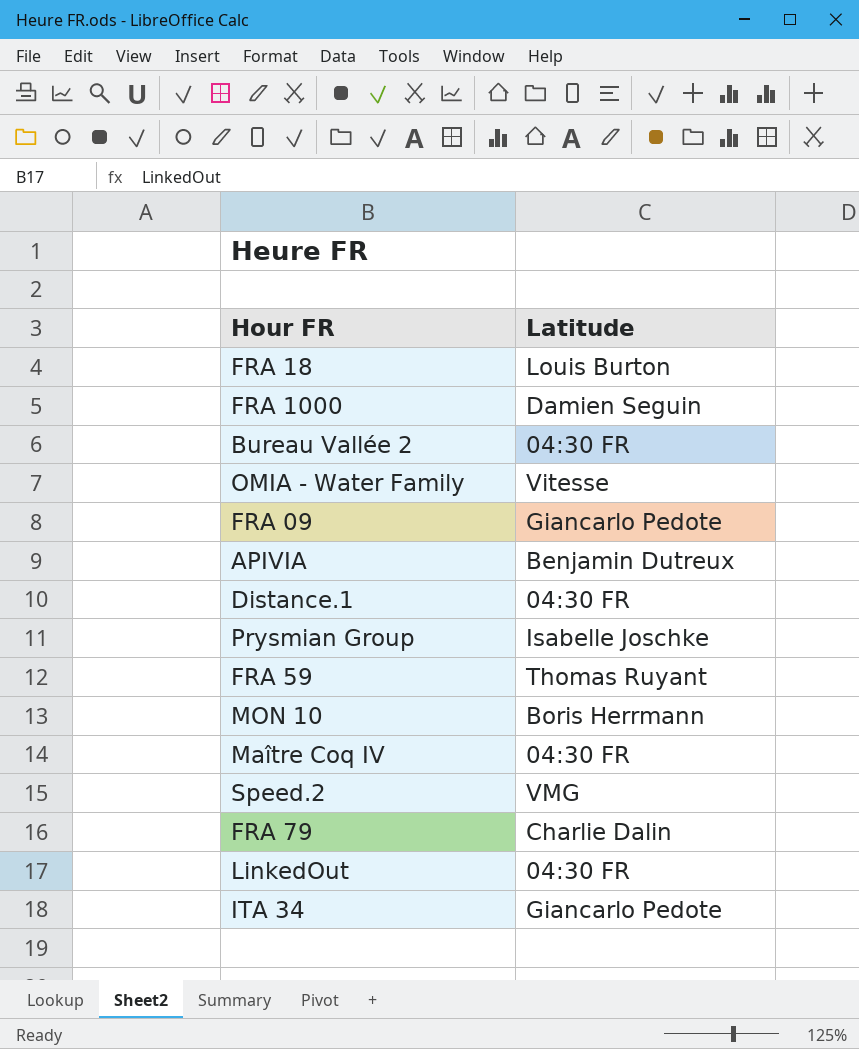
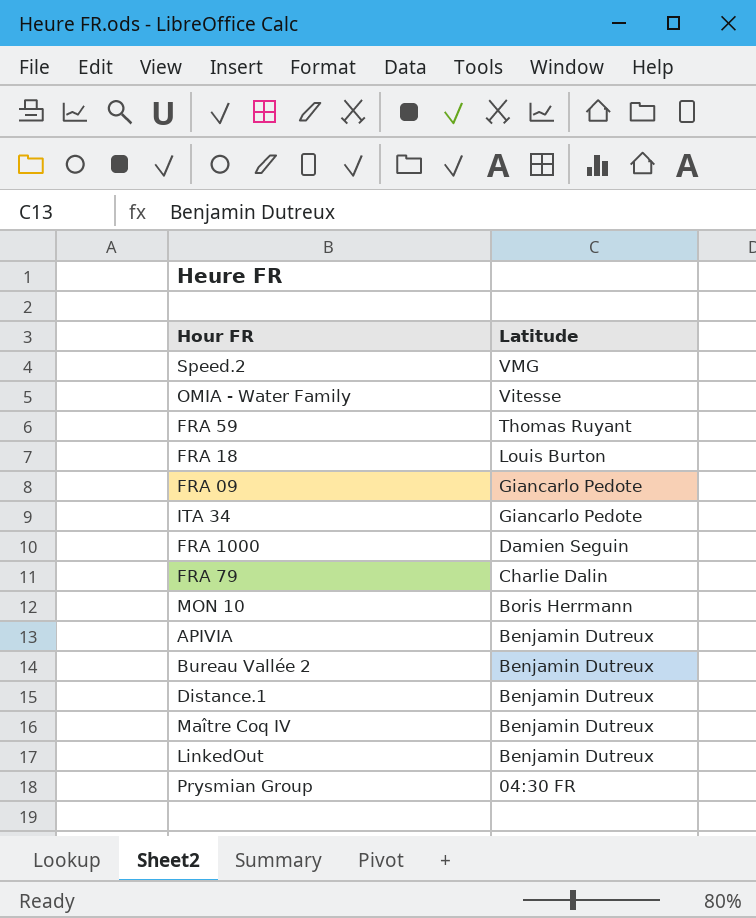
row order: none -> Latitude descending
Bureau Vallée 2 | Latitude: 04:30 FR -> Benjamin Dutreux
Distance.1 | Latitude: 04:30 FR -> Benjamin Dutreux
Maître Coq IV | Latitude: 04:30 FR -> Benjamin Dutreux
LinkedOut | Latitude: 04:30 FR -> Benjamin Dutreux
Prysmian Group | Latitude: Isabelle Joschke -> 04:30 FR

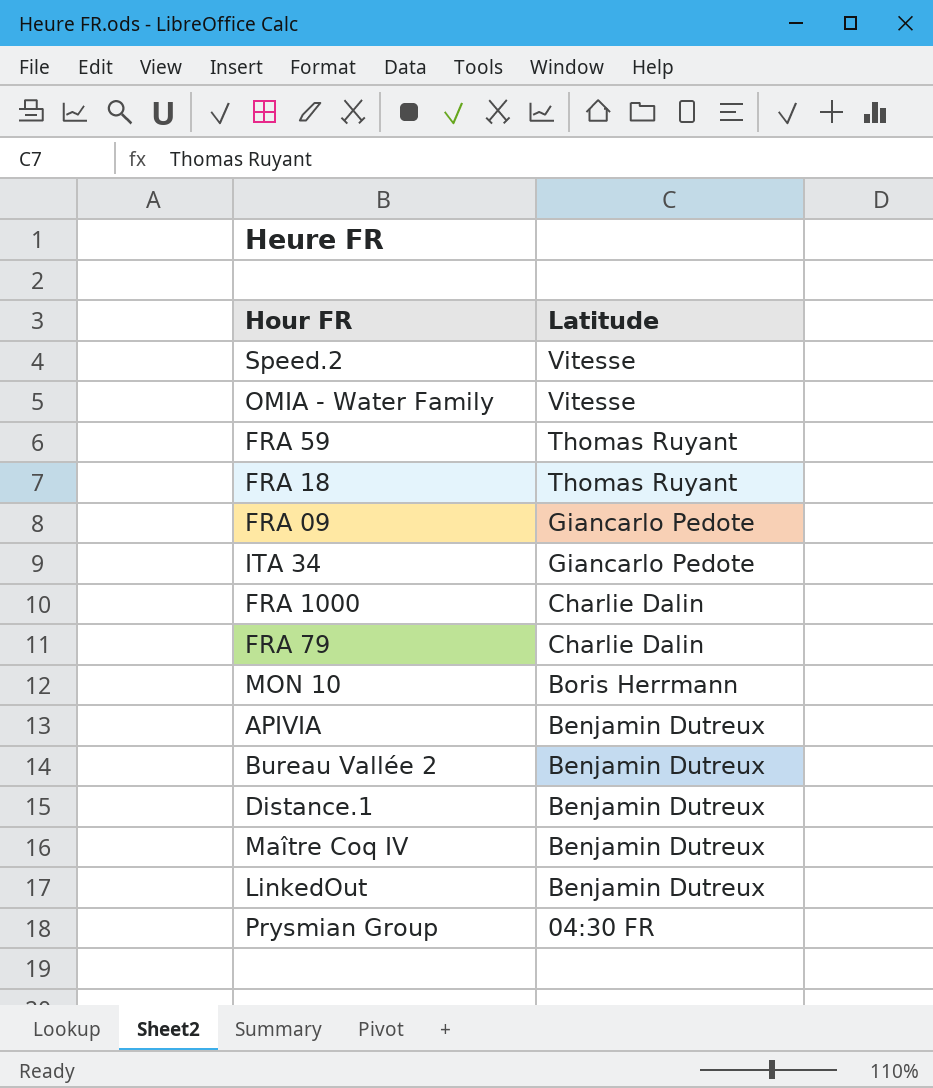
Speed.2 | Latitude: VMG -> Vitesse
FRA 18 | Latitude: Louis Burton -> Thomas Ruyant
FRA 1000 | Latitude: Damien Seguin -> Charlie Dalin

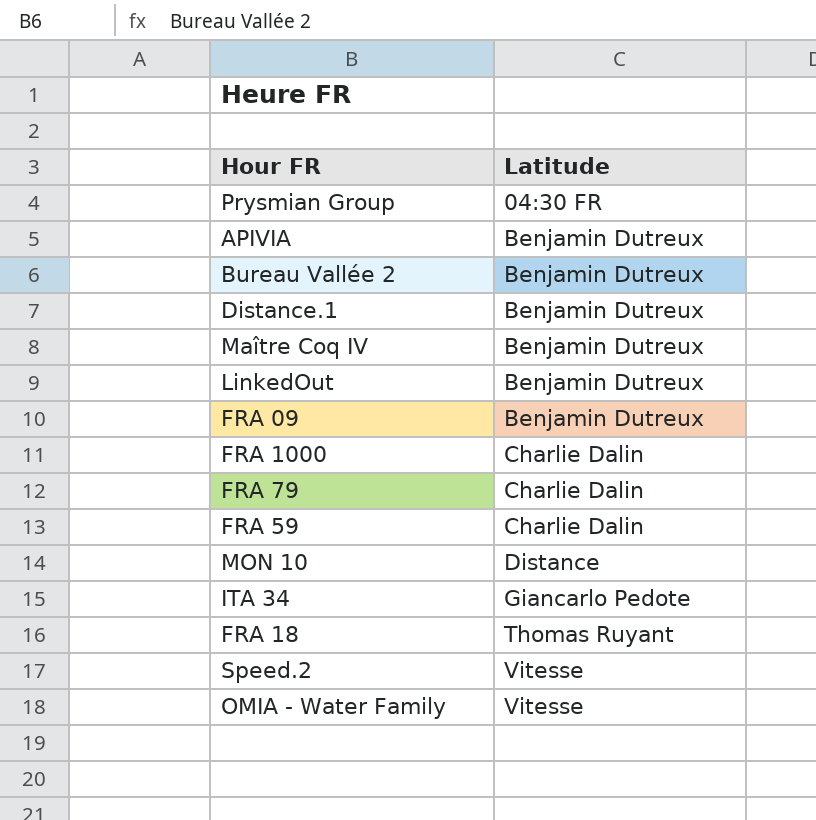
row order: Latitude descending -> Latitude ascending
FRA 09 | Latitude: Giancarlo Pedote -> Benjamin Dutreux
FRA 59 | Latitude: Thomas Ruyant -> Charlie Dalin
MON 10 | Latitude: Boris Herrmann -> Distance

